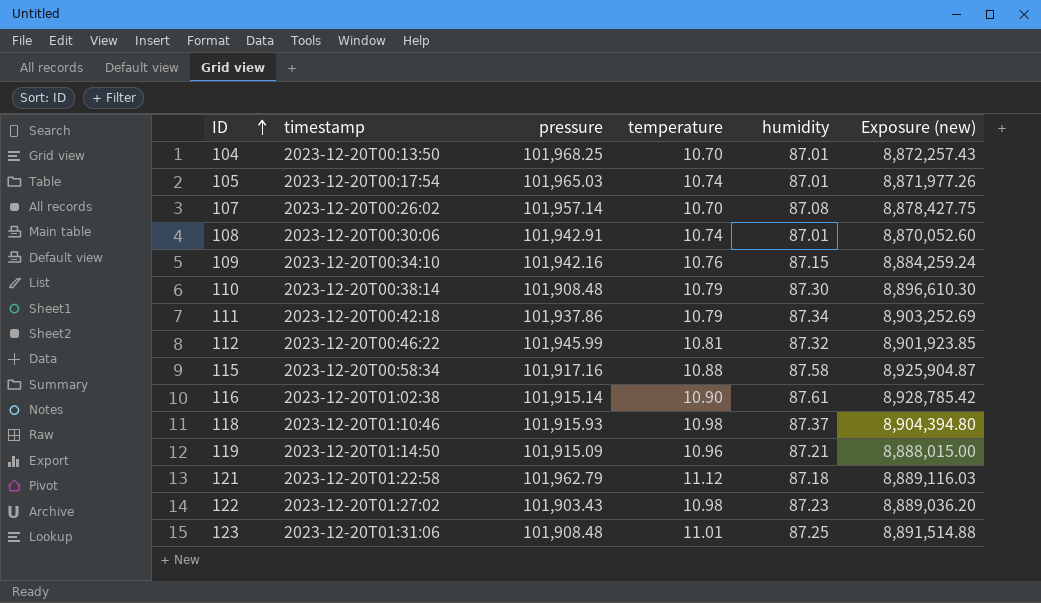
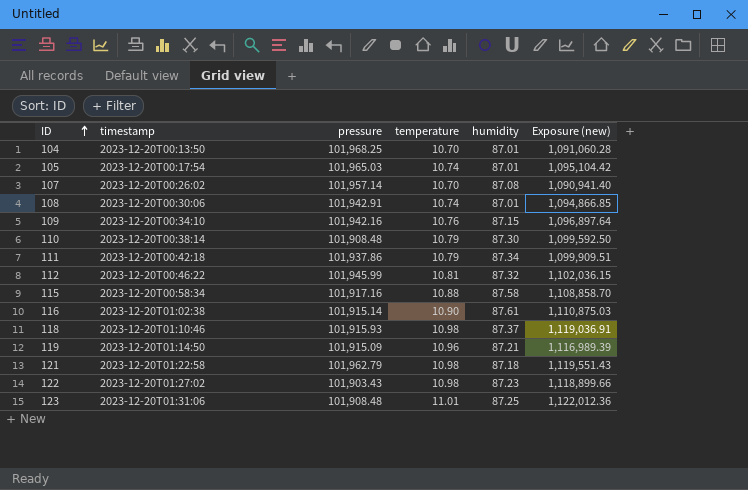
column Exposure (new) | formula: [pressure] * [humidity] -> [pressure] * [temperature]
121 | temperature: 11.12 -> 10.98

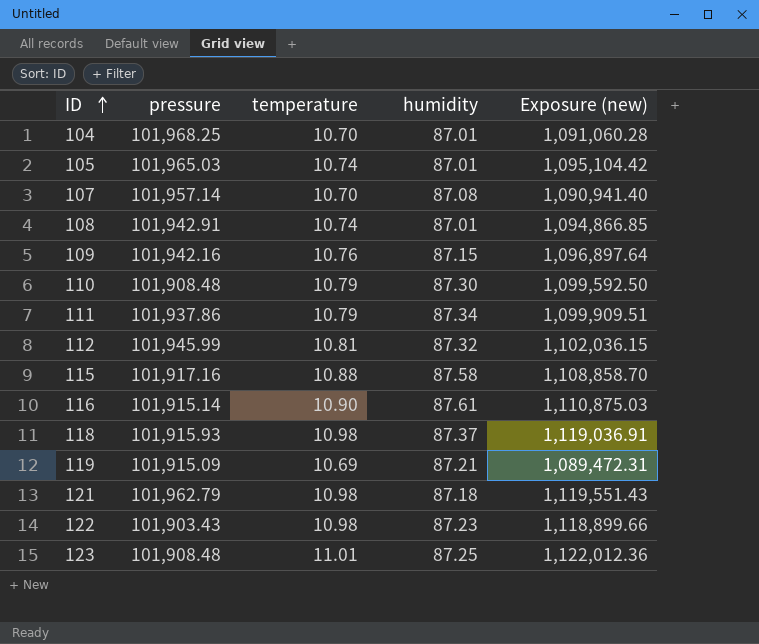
column timestamp | position: 2 -> none
119 | temperature: 10.96 -> 10.69
119 | Exposure (new): 1,116,989.39 -> 1,089,472.31

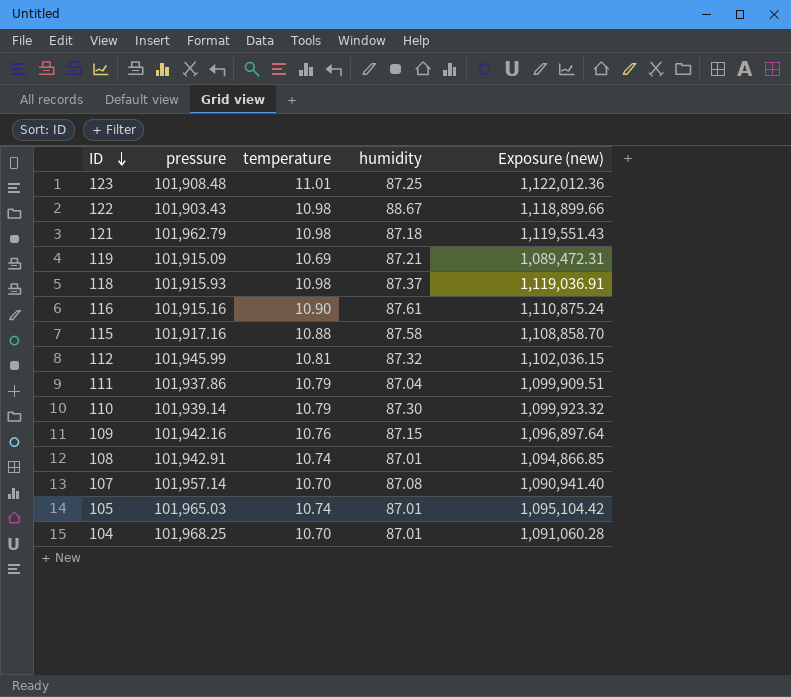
row order: ID ascending -> ID descending
122 | humidity: 87.23 -> 88.67
116 | pressure: 101,915.14 -> 101,915.16
116 | Exposure (new): 1,110,875.03 -> 1,110,875.24
111 | humidity: 87.34 -> 87.04
110 | pressure: 101,908.48 -> 101,939.14
110 | Exposure (new): 1,099,592.50 -> 1,099,923.32

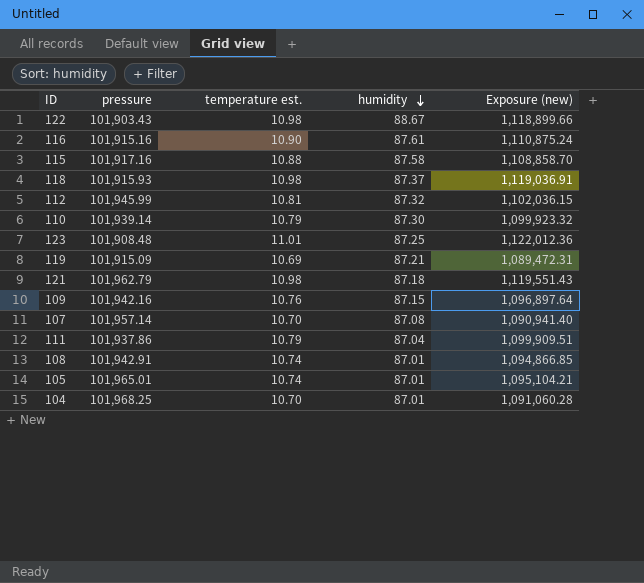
row order: ID descending -> humidity descending
column name: temperature -> temperature est.
105 | pressure: 101,965.03 -> 101,965.01
105 | Exposure (new): 1,095,104.42 -> 1,095,104.21

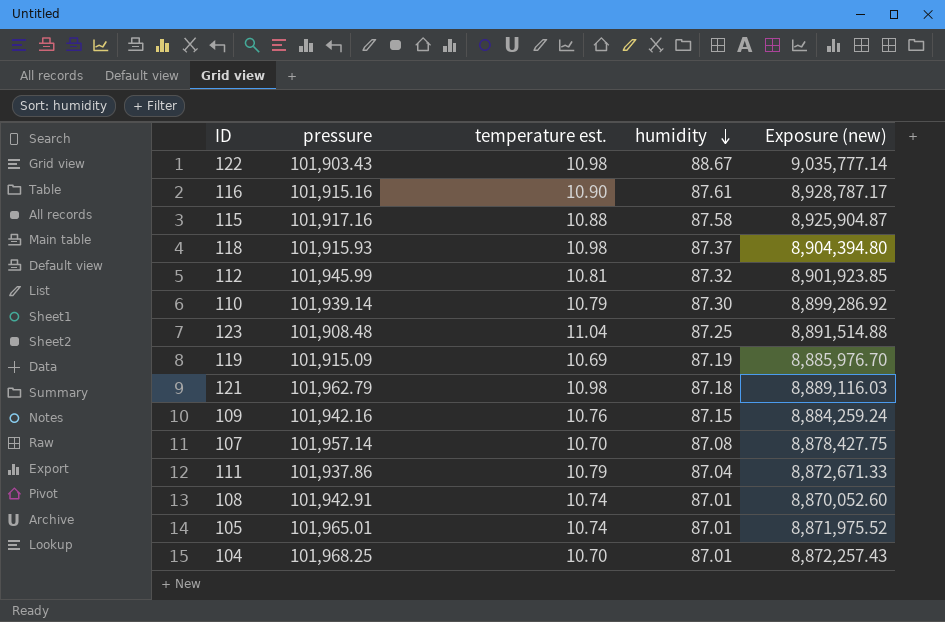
column Exposure (new) | formula: [pressure] * [temperature est.] -> [pressure] * [humidity]
123 | temperature est.: 11.01 -> 11.04
119 | humidity: 87.21 -> 87.19

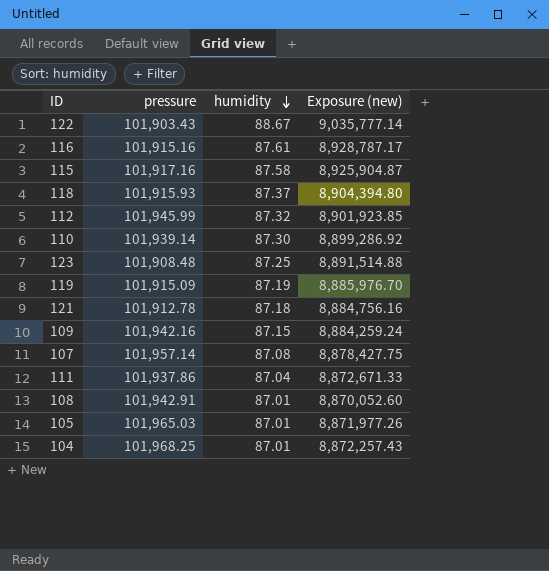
column temperature est. | position: 3 -> none
121 | pressure: 101,962.79 -> 101,912.78
121 | Exposure (new): 8,889,116.03 -> 8,884,756.16
105 | pressure: 101,965.01 -> 101,965.03
105 | Exposure (new): 8,871,975.52 -> 8,871,977.26

